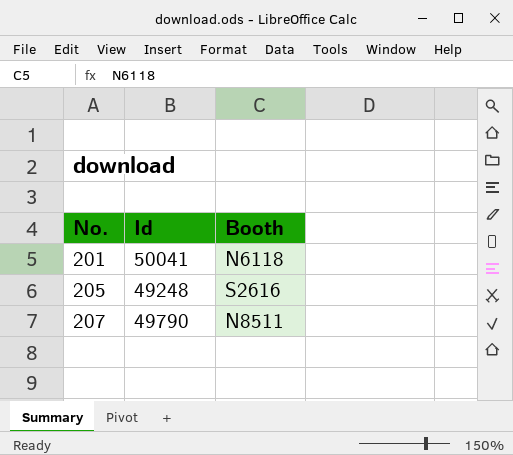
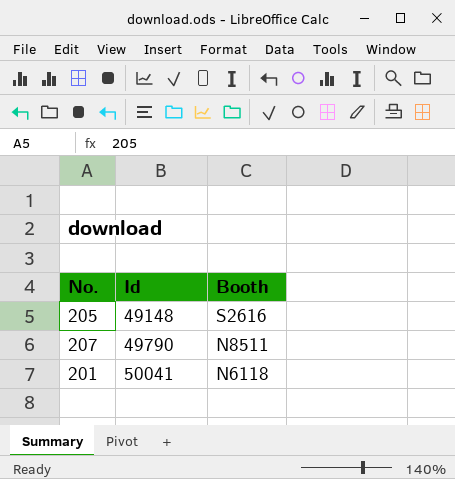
row order: No. ascending -> Id ascending
205 | Id: 49248 -> 49148

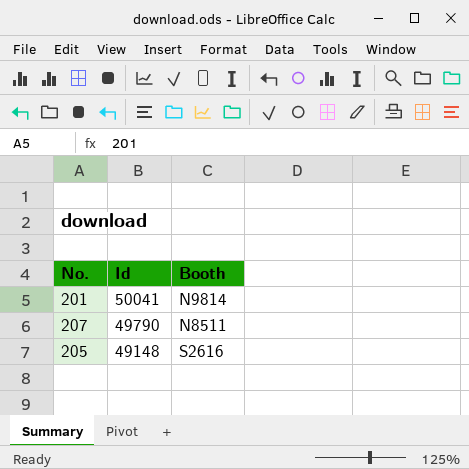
row order: Id ascending -> Id descending
201 | Booth: N6118 -> N9814

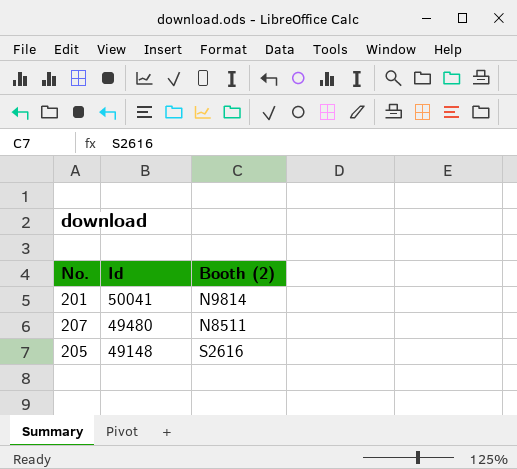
column name: Booth -> Booth (2)
207 | Id: 49790 -> 49480

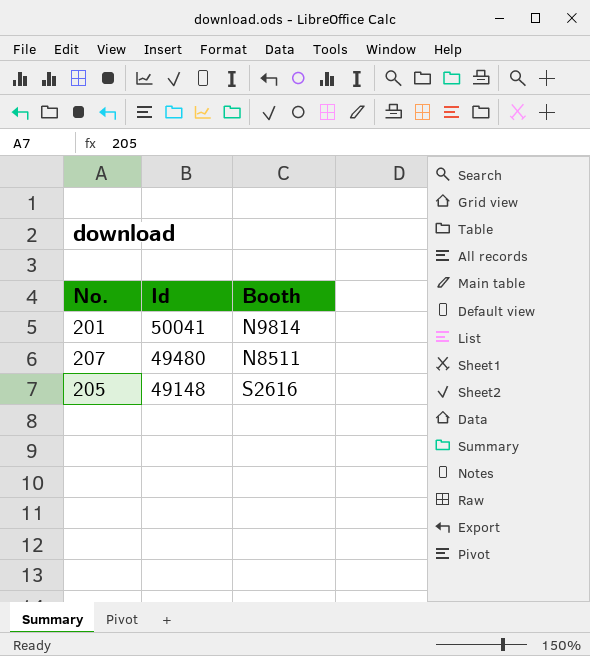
column name: Booth (2) -> Booth

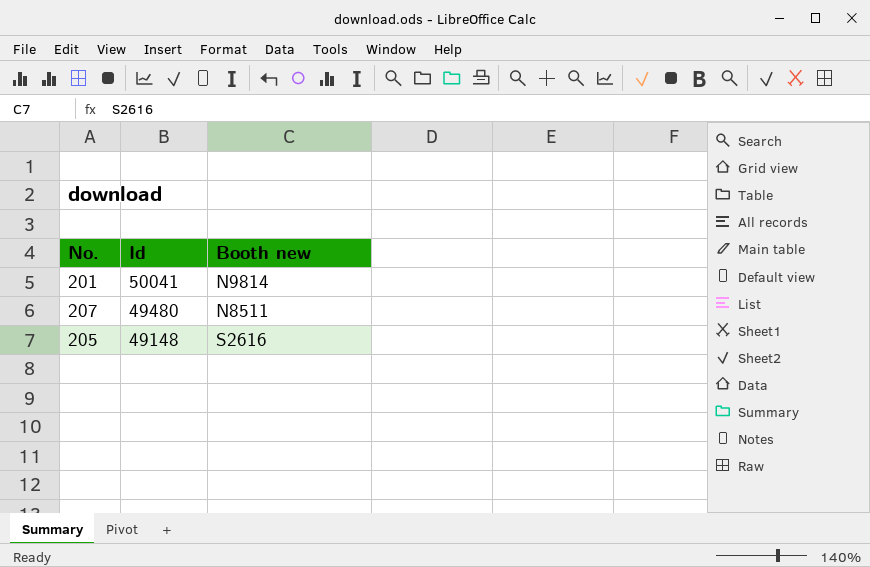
column name: Booth -> Booth new

